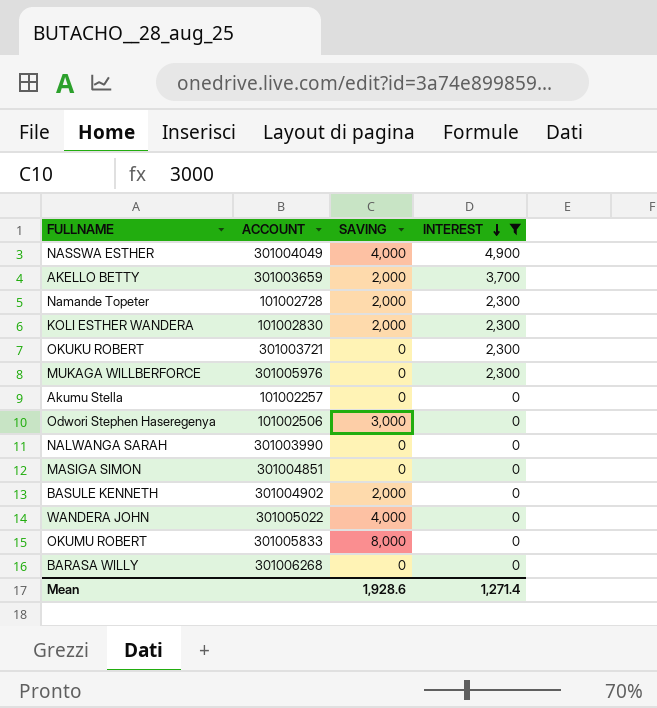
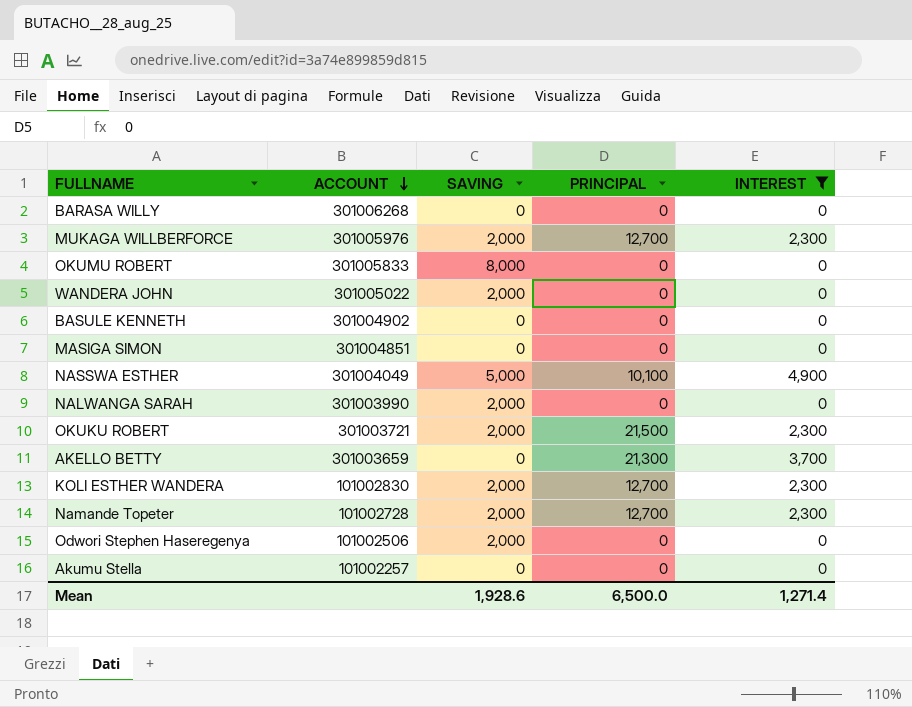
row order: INTEREST descending -> ACCOUNT descending
column PRINCIPAL | position: none -> 4
MUKAGA WILLBERFORCE | SAVING: 0 -> 2,000
WANDERA JOHN | SAVING: 4,000 -> 2,000
BASULE KENNETH | SAVING: 2,000 -> 0
NASSWA ESTHER | SAVING: 4,000 -> 5,000
NALWANGA SARAH | SAVING: 0 -> 2,000
OKUKU ROBERT | SAVING: 0 -> 2,000
AKELLO BETTY | SAVING: 2,000 -> 0
Odwori Stephen Haseregenya | SAVING: 3,000 -> 2,000

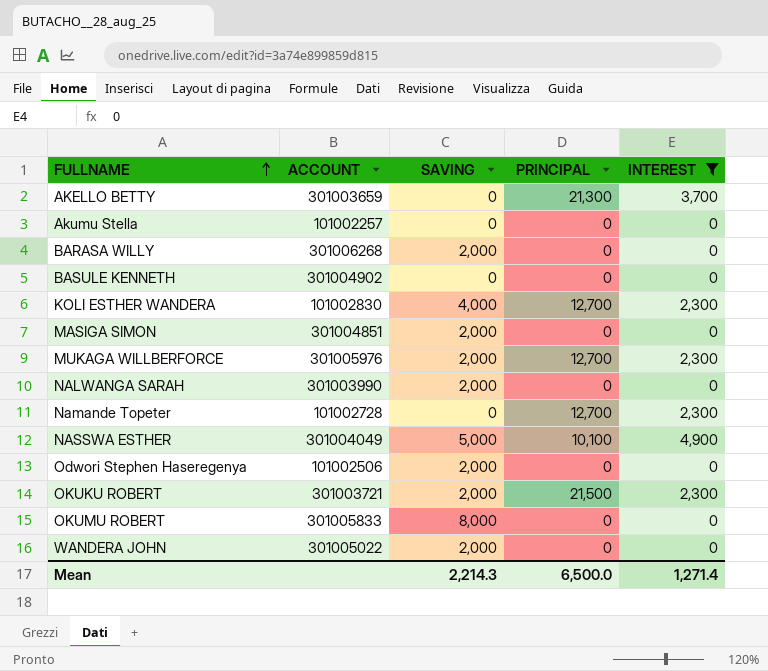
row order: ACCOUNT descending -> FULLNAME ascending
BARASA WILLY | SAVING: 0 -> 2,000
KOLI ESTHER WANDERA | SAVING: 2,000 -> 4,000
MASIGA SIMON | SAVING: 0 -> 2,000
Namande Topeter | SAVING: 2,000 -> 0
Mean | SAVING: 1,928.6 -> 2,214.3

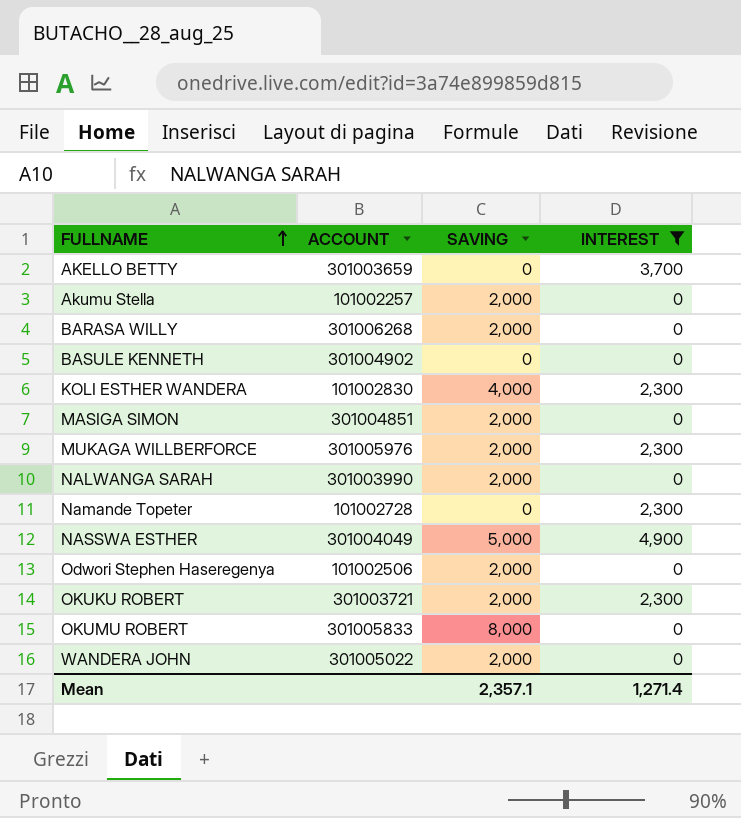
column PRINCIPAL | position: 4 -> none
Akumu Stella | SAVING: 0 -> 2,000
Mean | SAVING: 2,214.3 -> 2,357.1

